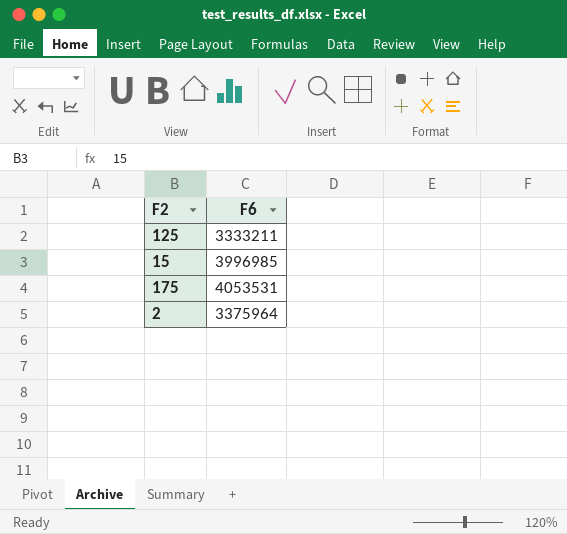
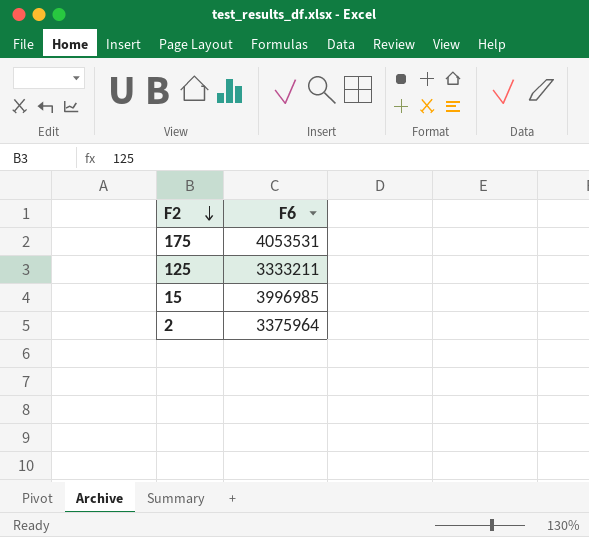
row order: none -> F2 descending

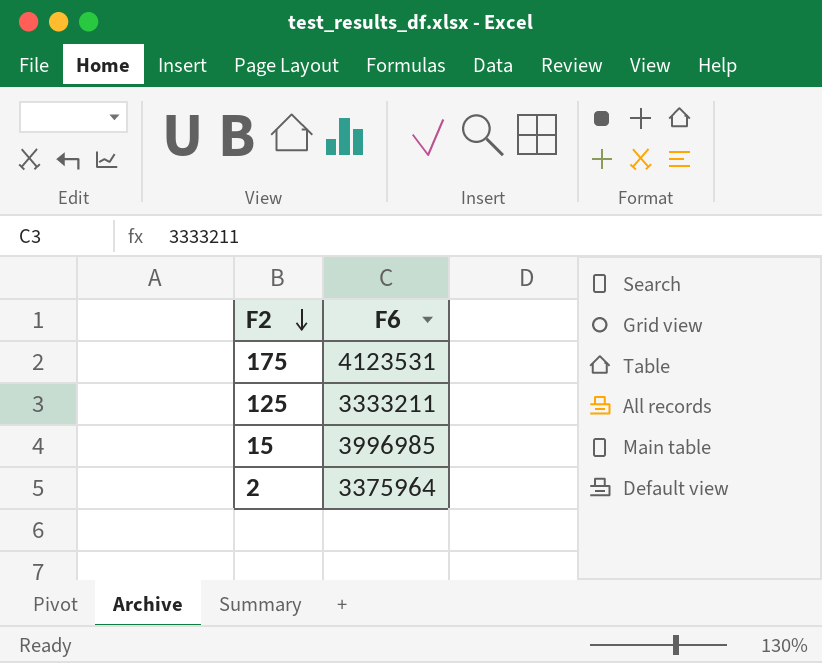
175 | F6: 4053531 -> 4123531

